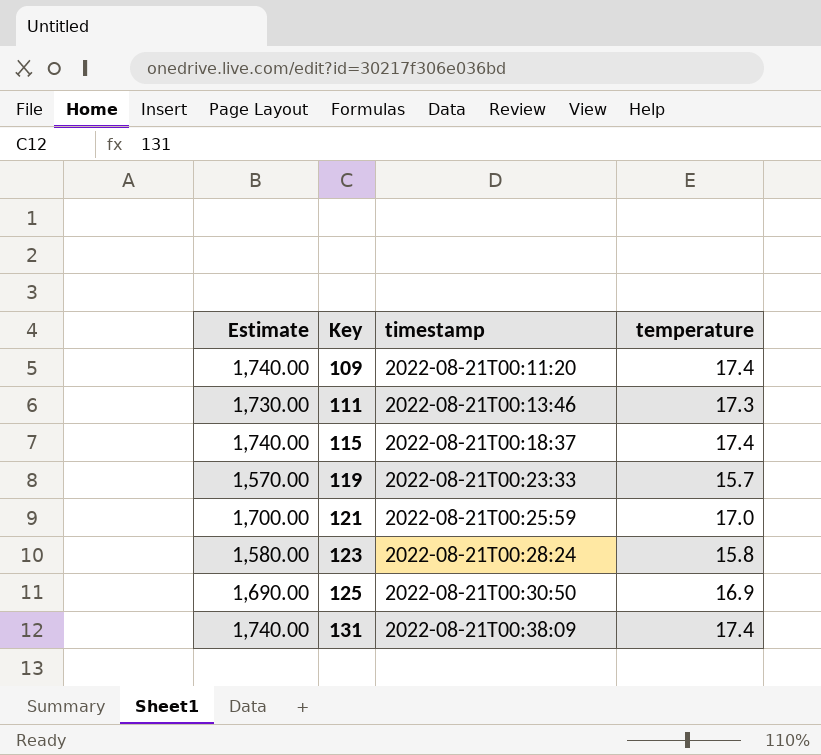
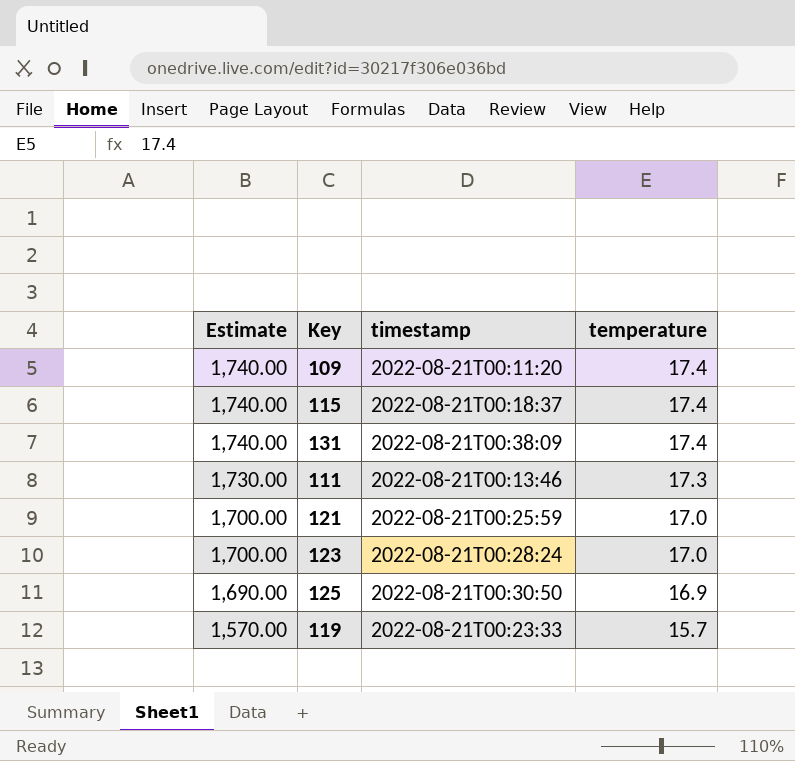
row order: Key ascending -> Estimate descending
123 | Estimate: 1,580.00 -> 1,700.00
123 | temperature: 15.8 -> 17.0

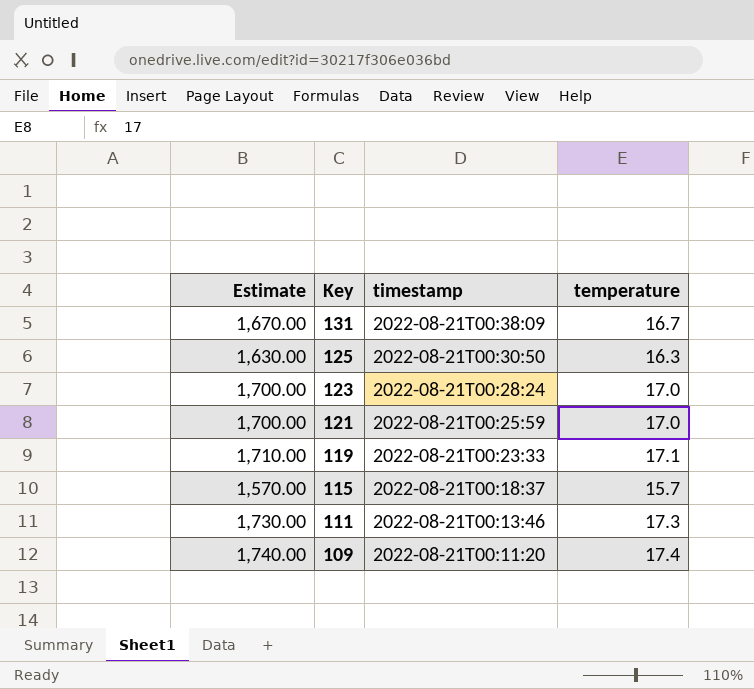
row order: Estimate descending -> Key descending
131 | Estimate: 1,740.00 -> 1,670.00
131 | temperature: 17.4 -> 16.7
125 | Estimate: 1,690.00 -> 1,630.00
125 | temperature: 16.9 -> 16.3
119 | Estimate: 1,570.00 -> 1,710.00
119 | temperature: 15.7 -> 17.1
115 | Estimate: 1,740.00 -> 1,570.00
115 | temperature: 17.4 -> 15.7

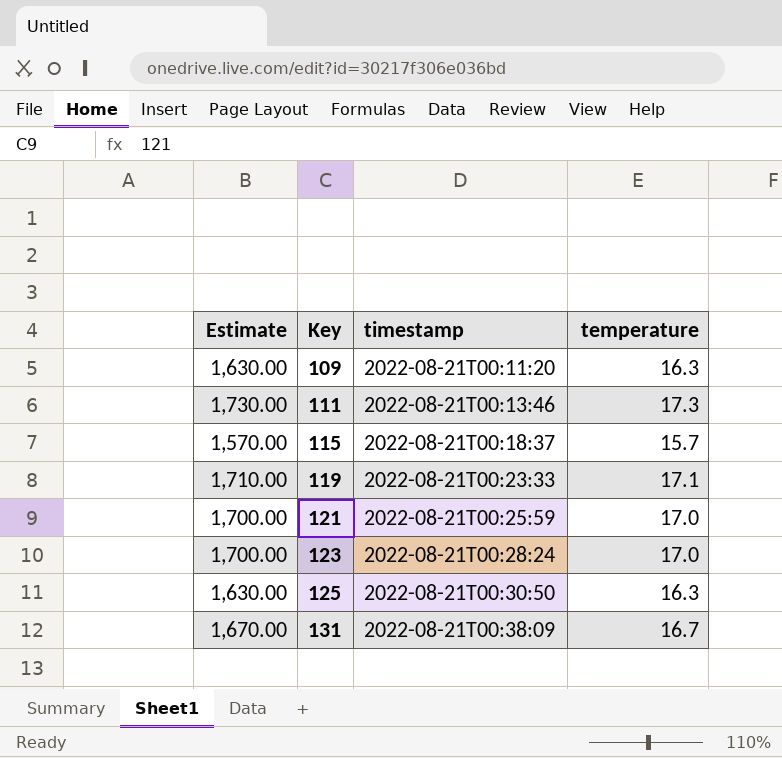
row order: Key descending -> Key ascending
109 | Estimate: 1,740.00 -> 1,630.00
109 | temperature: 17.4 -> 16.3

